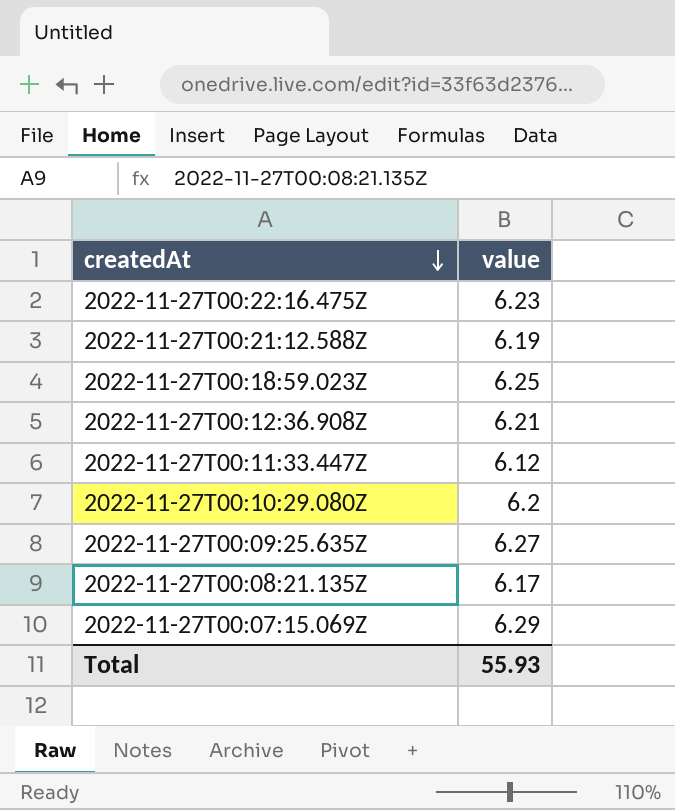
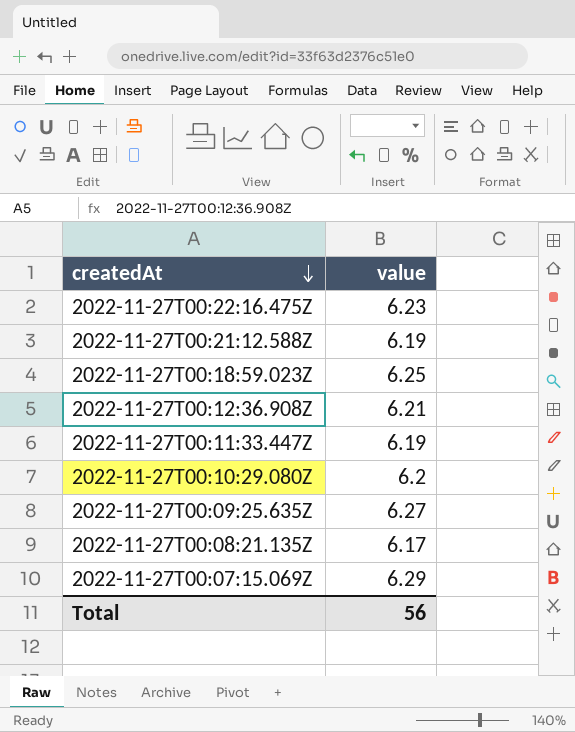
2022-11-27T00:11:33.447Z | value: 6.12 -> 6.19
Total | value: 55.93 -> 56

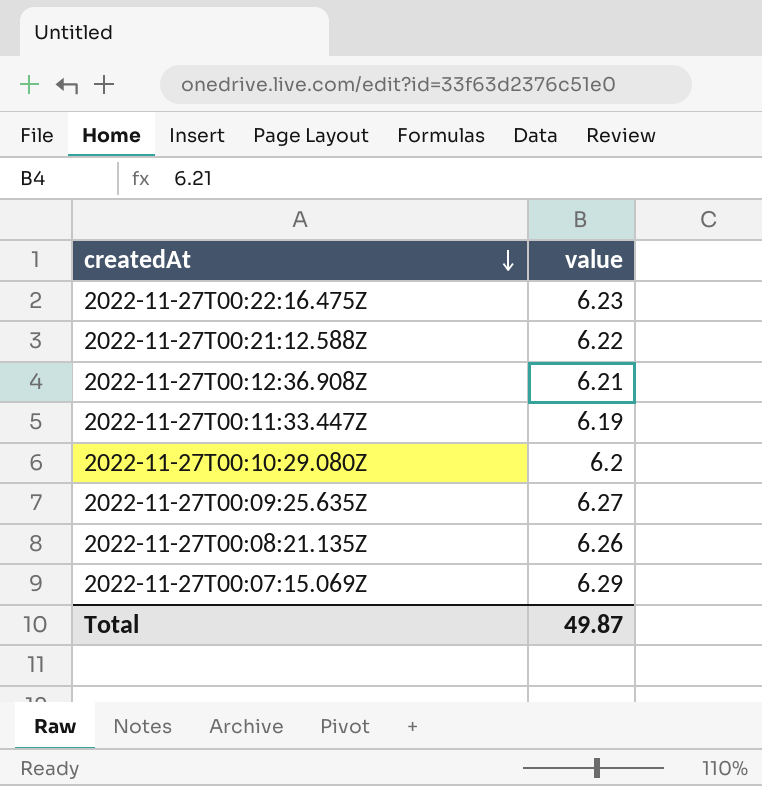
row 2022-11-27T00:18:59.023Z: 6.25 -> none
2022-11-27T00:21:12.588Z | value: 6.19 -> 6.22
2022-11-27T00:08:21.135Z | value: 6.17 -> 6.26
Total | value: 56 -> 49.87

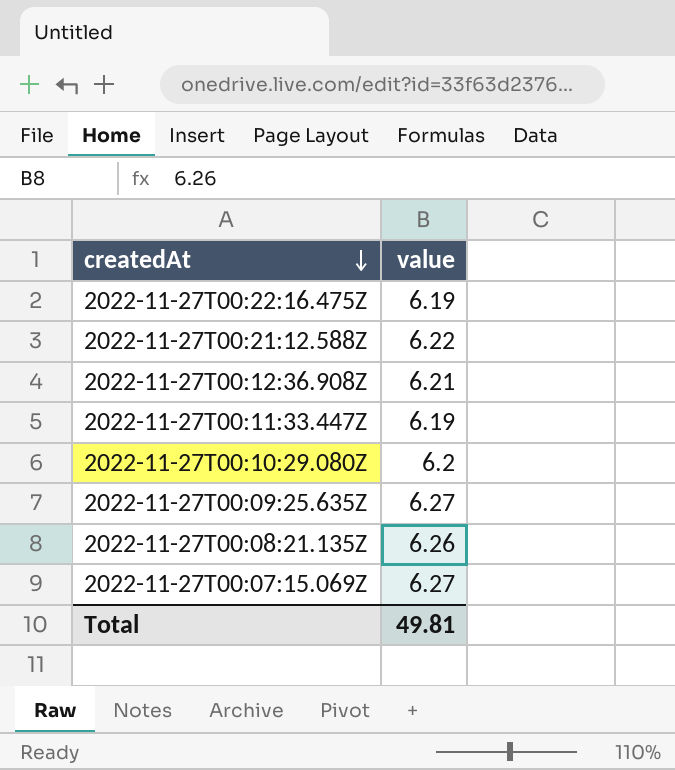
2022-11-27T00:22:16.475Z | value: 6.23 -> 6.19
2022-11-27T00:07:15.069Z | value: 6.29 -> 6.27
Total | value: 49.87 -> 49.81

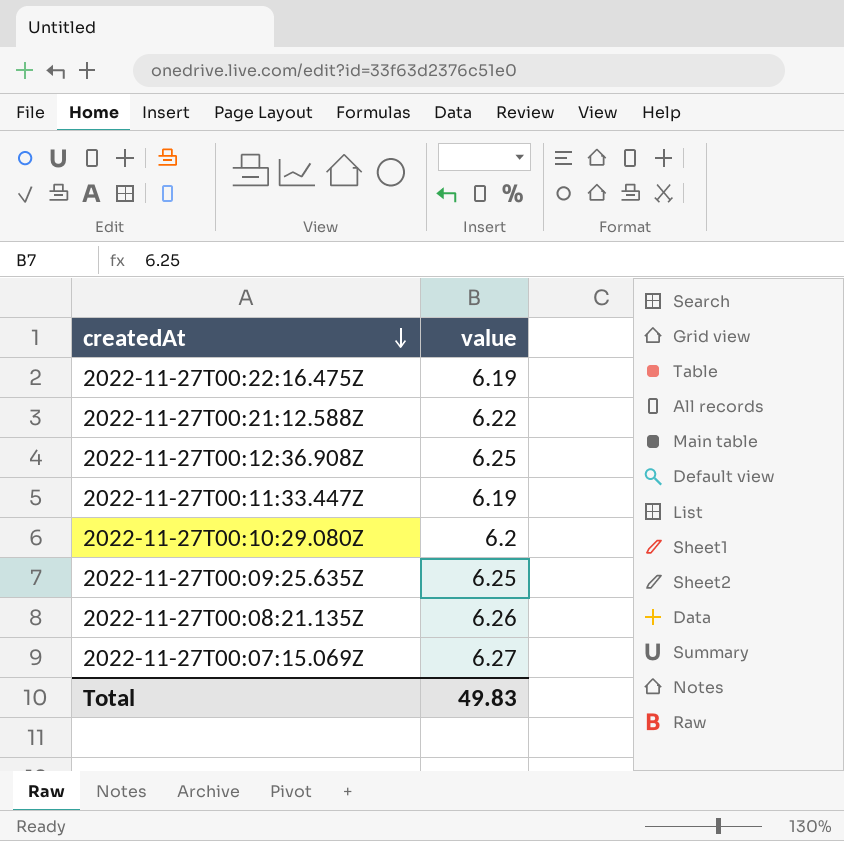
2022-11-27T00:12:36.908Z | value: 6.21 -> 6.25
2022-11-27T00:09:25.635Z | value: 6.27 -> 6.25
Total | value: 49.81 -> 49.83

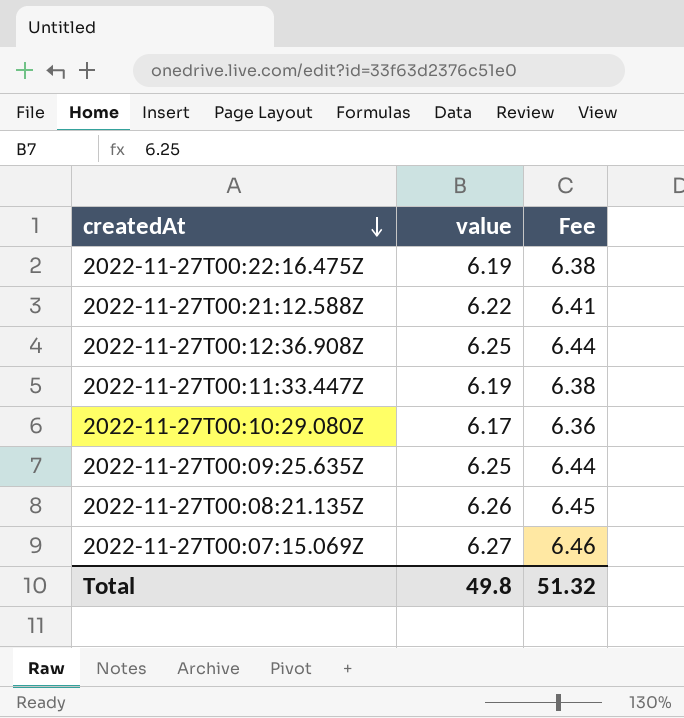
column Fee | formula: none -> [value] * 1.03
2022-11-27T00:10:29.080Z | value: 6.2 -> 6.17
Total | value: 49.83 -> 49.8

